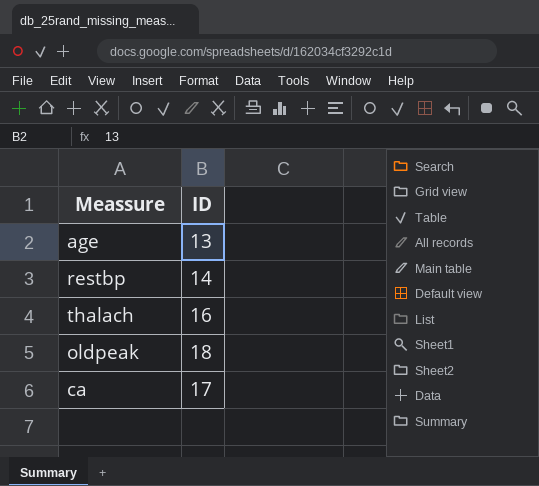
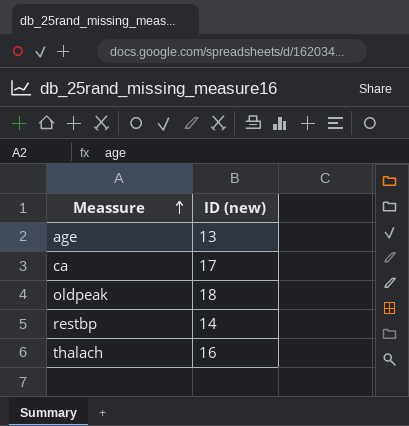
row order: none -> Meassure ascending
column name: ID -> ID (new)

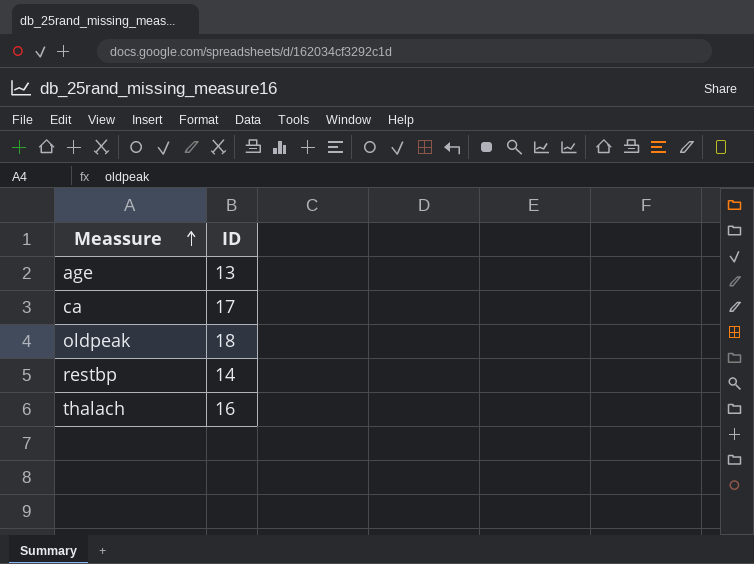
column name: ID (new) -> ID

